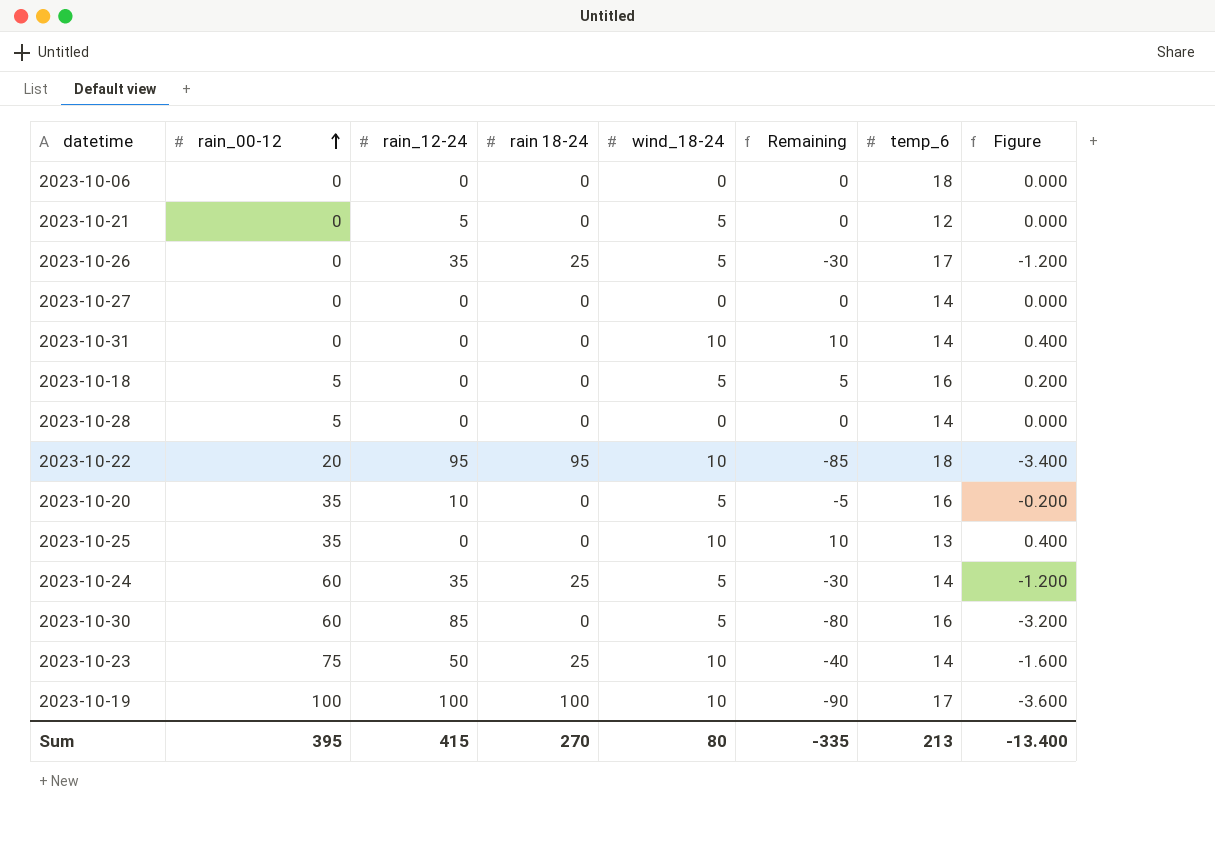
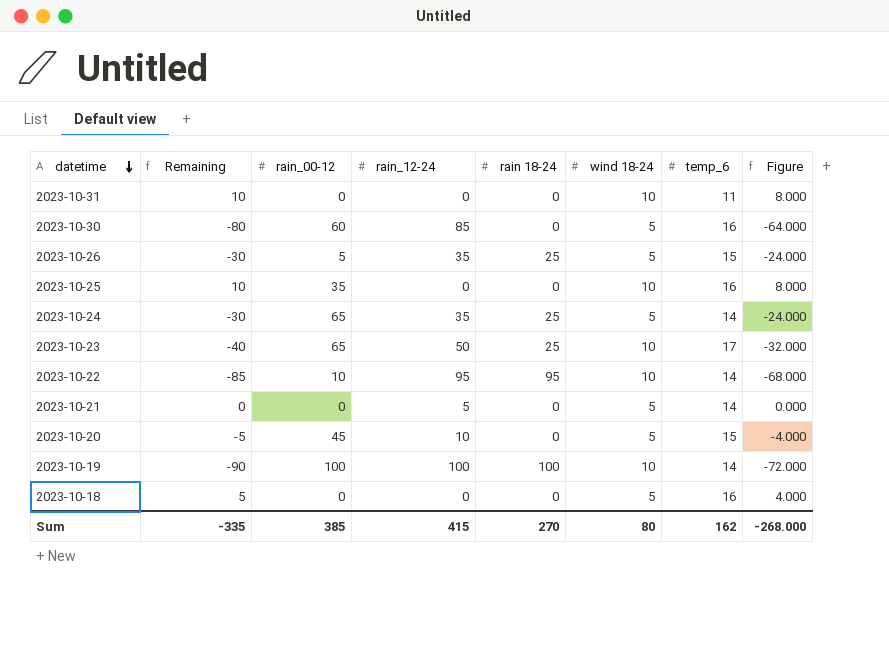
row order: rain_00-12 ascending -> datetime descending
column Remaining | position: 6 -> 2
column name: wind_18-24 -> wind 18-24
column Figure | formula: [Remaining] * 0.04 -> [Remaining] * 0.8
row 2023-10-06: 0 | 0 | 0 | 0 | 0 | 18 | 0.000 -> none
row 2023-10-27: 0 | 0 | 0 | 0 | 0 | 14 | 0.000 -> none
row 2023-10-28: 5 | 0 | 0 | 0 | 0 | 14 | 0.000 -> none
2023-10-31 | temp_6: 14 -> 11
2023-10-26 | rain_00-12: 0 -> 5
2023-10-26 | temp_6: 17 -> 15
2023-10-25 | temp_6: 13 -> 16
2023-10-24 | rain_00-12: 60 -> 65
2023-10-23 | rain_00-12: 75 -> 65
2023-10-23 | temp_6: 14 -> 17
2023-10-22 | rain_00-12: 20 -> 10
2023-10-22 | temp_6: 18 -> 14
2023-10-21 | temp_6: 12 -> 14
2023-10-20 | rain_00-12: 35 -> 45
2023-10-20 | temp_6: 16 -> 15
2023-10-19 | temp_6: 17 -> 14
2023-10-18 | rain_00-12: 5 -> 0
Sum | rain_00-12: 395 -> 385
Sum | temp_6: 213 -> 162
Sum | Figure: -13.400 -> -268.000

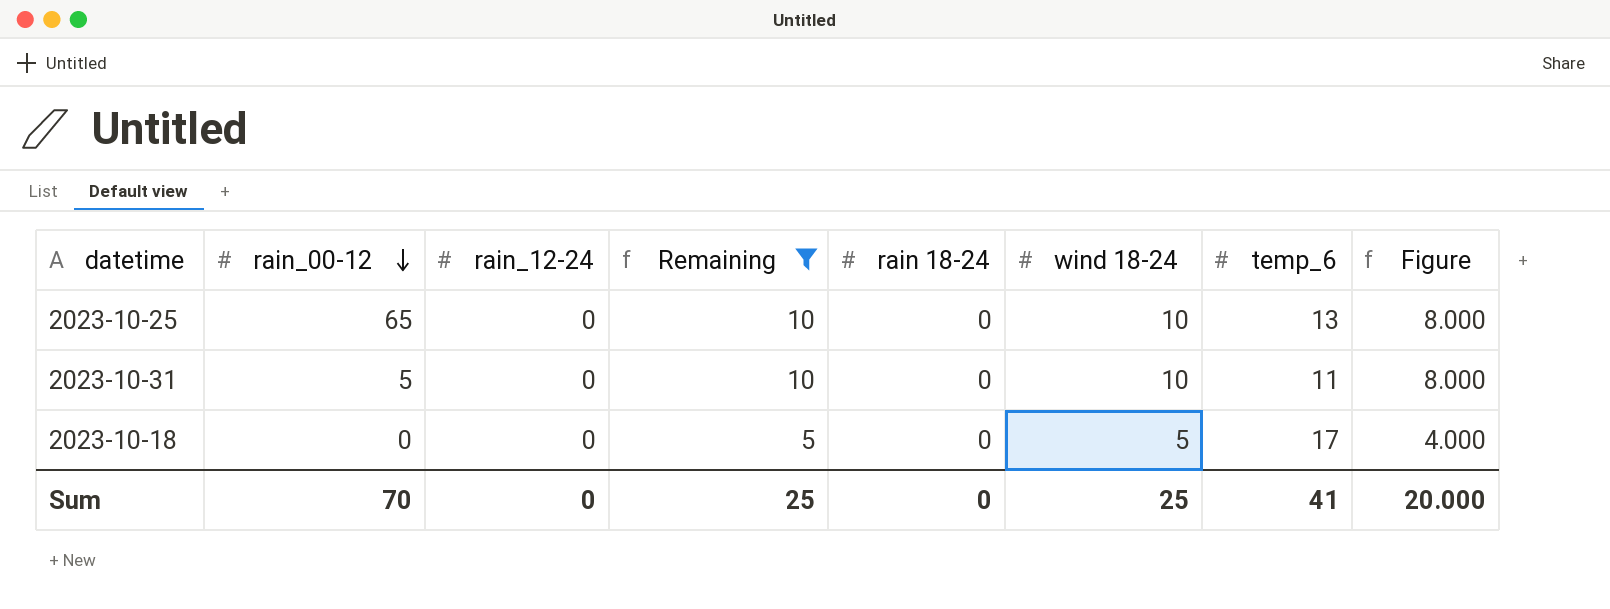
filter: none -> Remaining >= 5
row order: datetime descending -> rain_00-12 descending
column Remaining | position: 2 -> 4
2023-10-25 | rain_00-12: 35 -> 65
2023-10-25 | temp_6: 16 -> 13
2023-10-31 | rain_00-12: 0 -> 5
2023-10-18 | temp_6: 16 -> 17
Sum | rain_00-12: 385 -> 70
Sum | rain_12-24: 415 -> 0
Sum | Remaining: -335 -> 25
Sum | rain 18-24: 270 -> 0
Sum | wind 18-24: 80 -> 25
Sum | temp_6: 162 -> 41
Sum | Figure: -268.000 -> 20.000

